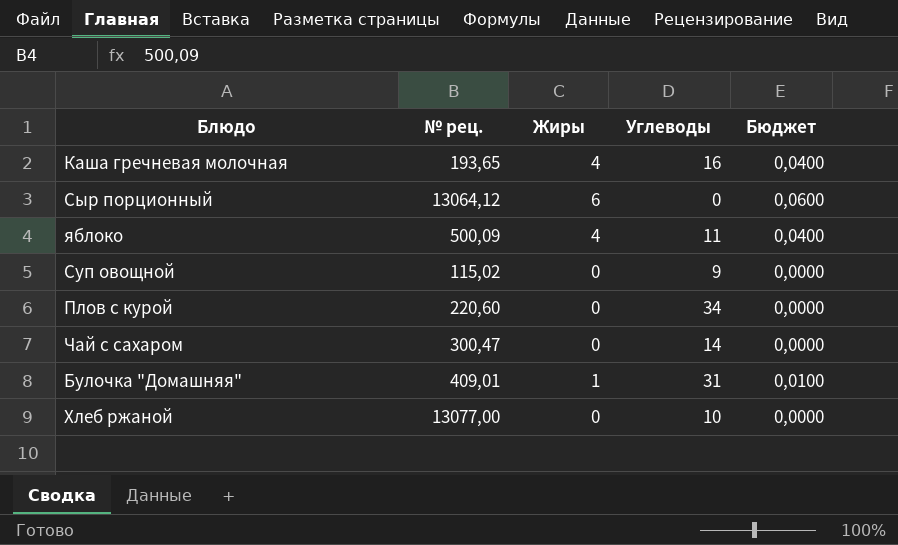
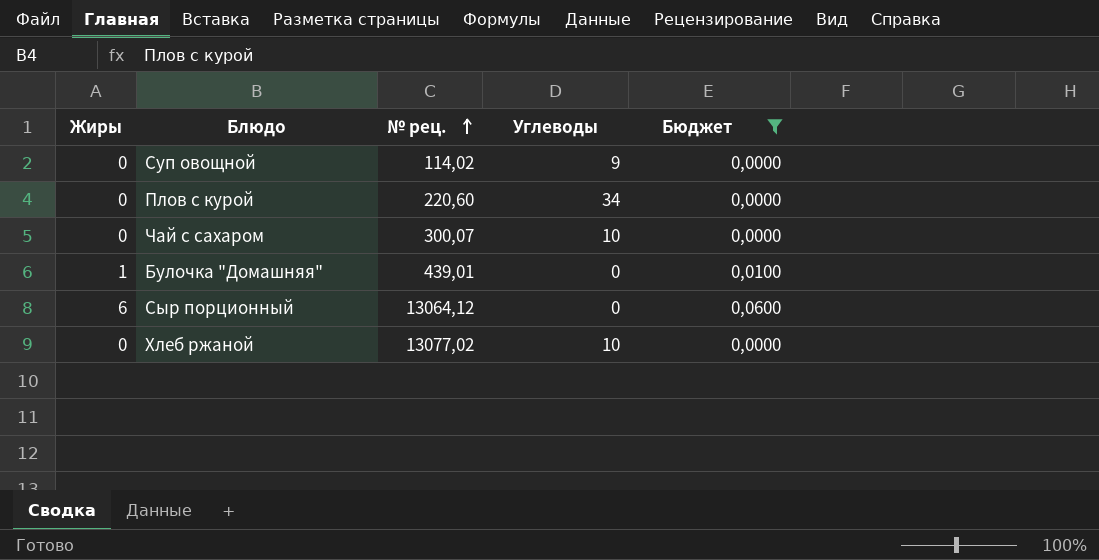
filter: none -> Бюджет != 0,0400
row order: none -> № рец. ascending
column Жиры | position: 3 -> 1
Суп овощной | № рец.: 115,02 -> 114,02
Чай с сахаром | № рец.: 300,47 -> 300,07
Чай с сахаром | Углеводы: 14 -> 10
Булочка "Домашняя" | № рец.: 409,01 -> 439,01
Булочка "Домашняя" | Углеводы: 31 -> 0
Хлеб ржаной | № рец.: 13077,00 -> 13077,02

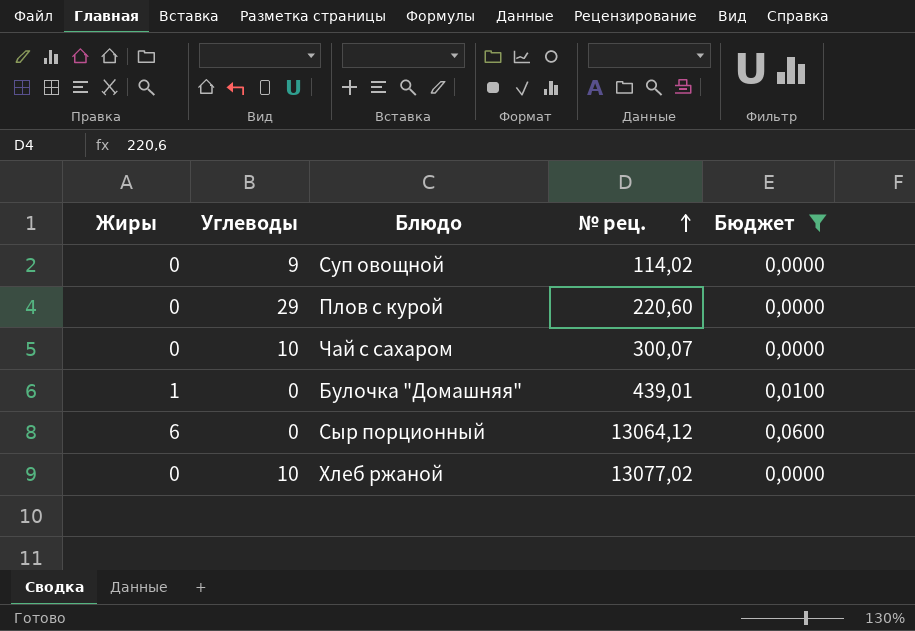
column Углеводы | position: 4 -> 2
Плов с курой | Углеводы: 34 -> 29

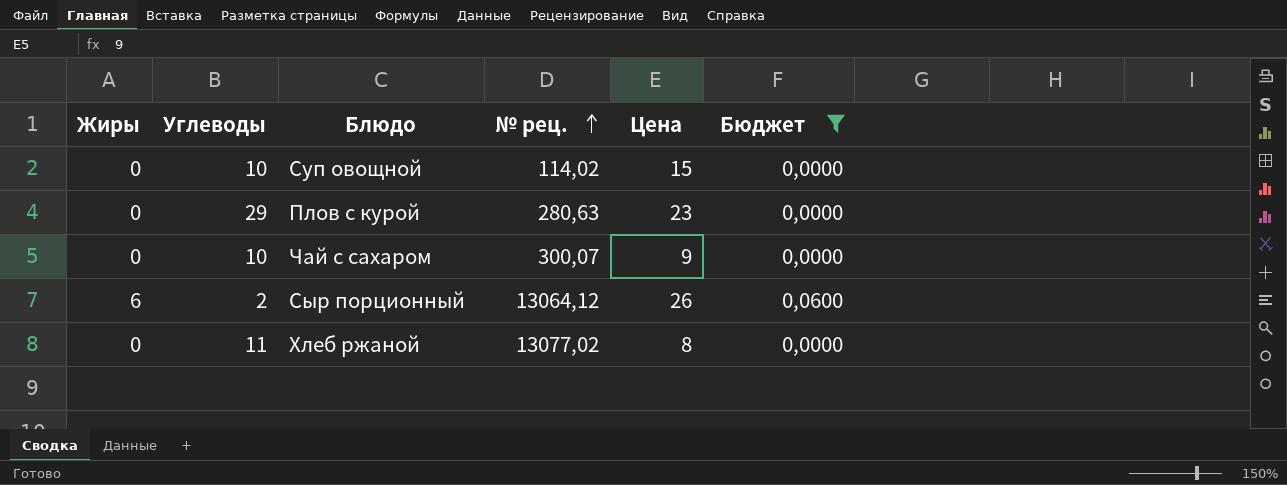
column Цена | position: none -> 5
row Булочка "Домашняя": 1 | 0 | 439,01 | 0,0100 -> none
Суп овощной | Углеводы: 9 -> 10
Плов с курой | № рец.: 220,60 -> 280,63
Сыр порционный | Углеводы: 0 -> 2
Хлеб ржаной | Углеводы: 10 -> 11

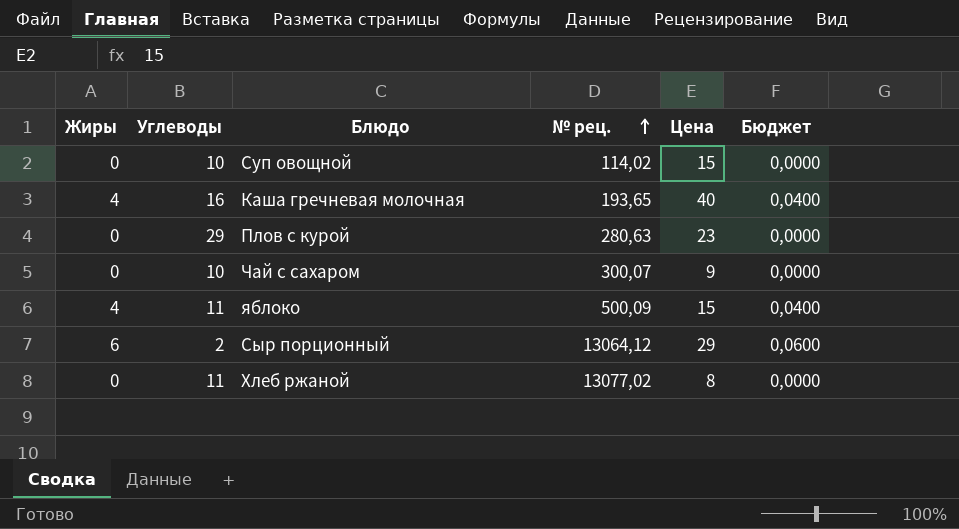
filter: Бюджет != 0,0400 -> none
Сыр порционный | Цена: 26 -> 29

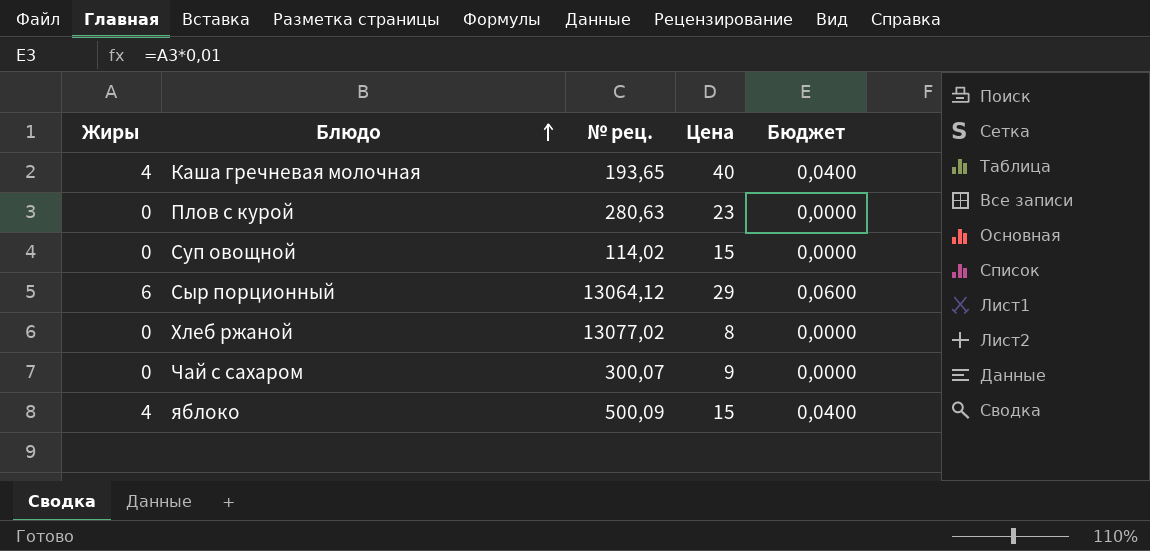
row order: № рец. ascending -> Блюдо ascending
column Углеводы | position: 2 -> none

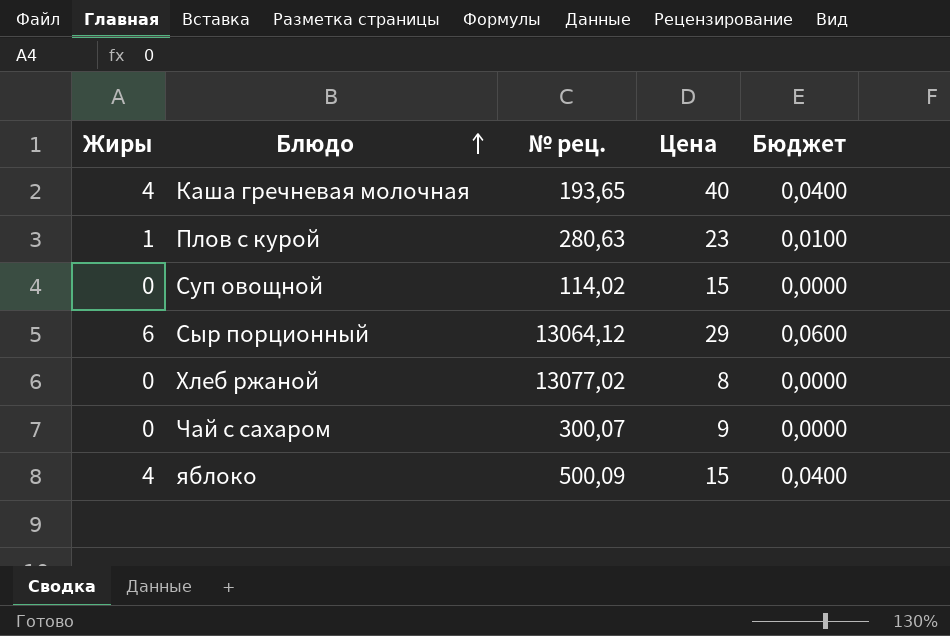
Плов с курой | Жиры: 0 -> 1
Плов с курой | Бюджет: 0,0000 -> 0,0100

